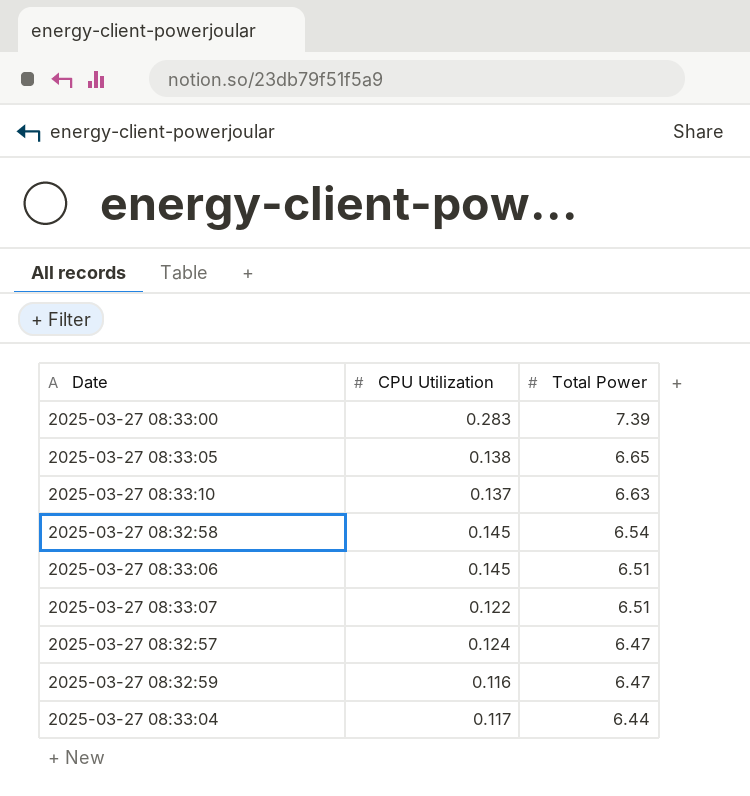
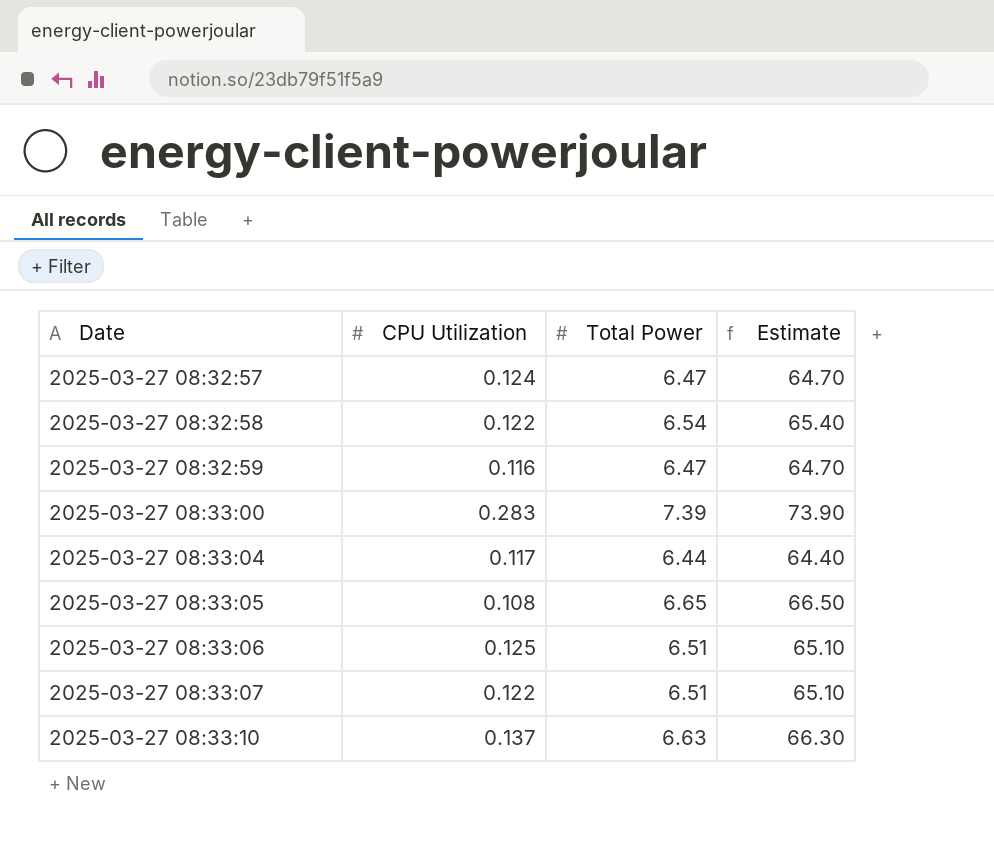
row order: Total Power descending -> Date ascending
column Estimate | formula: none -> [Total Power] * 10
2025-03-27 08:32:58 | CPU Utilization: 0.145 -> 0.122
2025-03-27 08:33:05 | CPU Utilization: 0.138 -> 0.108
2025-03-27 08:33:06 | CPU Utilization: 0.145 -> 0.125

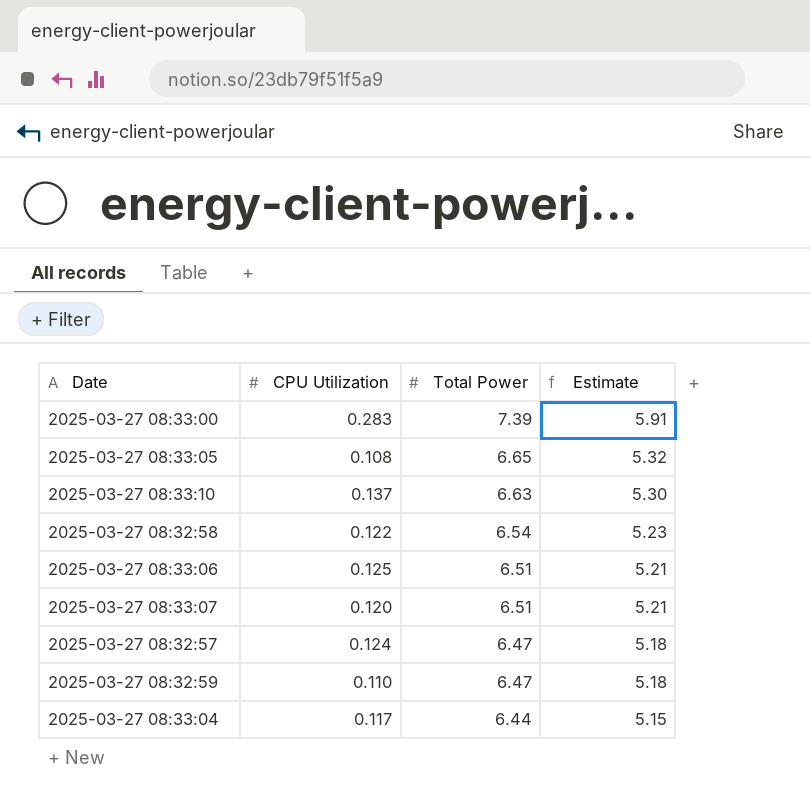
row order: Date ascending -> Total Power descending
column Estimate | formula: [Total Power] * 10 -> [Total Power] * 0.8
2025-03-27 08:33:07 | CPU Utilization: 0.122 -> 0.120
2025-03-27 08:32:59 | CPU Utilization: 0.116 -> 0.110

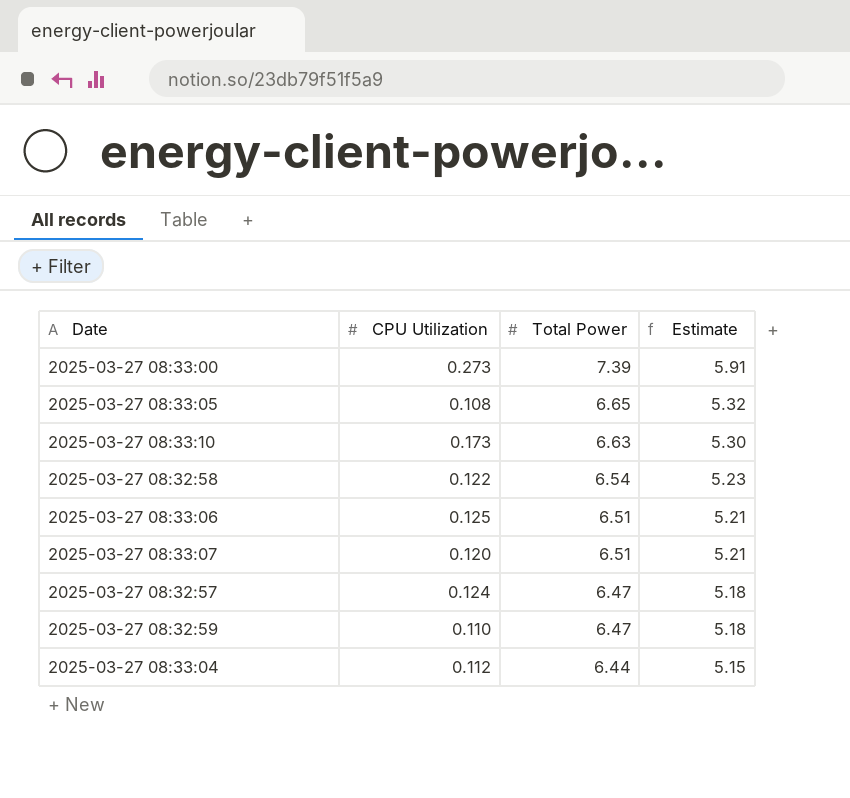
2025-03-27 08:33:00 | CPU Utilization: 0.283 -> 0.273
2025-03-27 08:33:10 | CPU Utilization: 0.137 -> 0.173
2025-03-27 08:33:04 | CPU Utilization: 0.117 -> 0.112

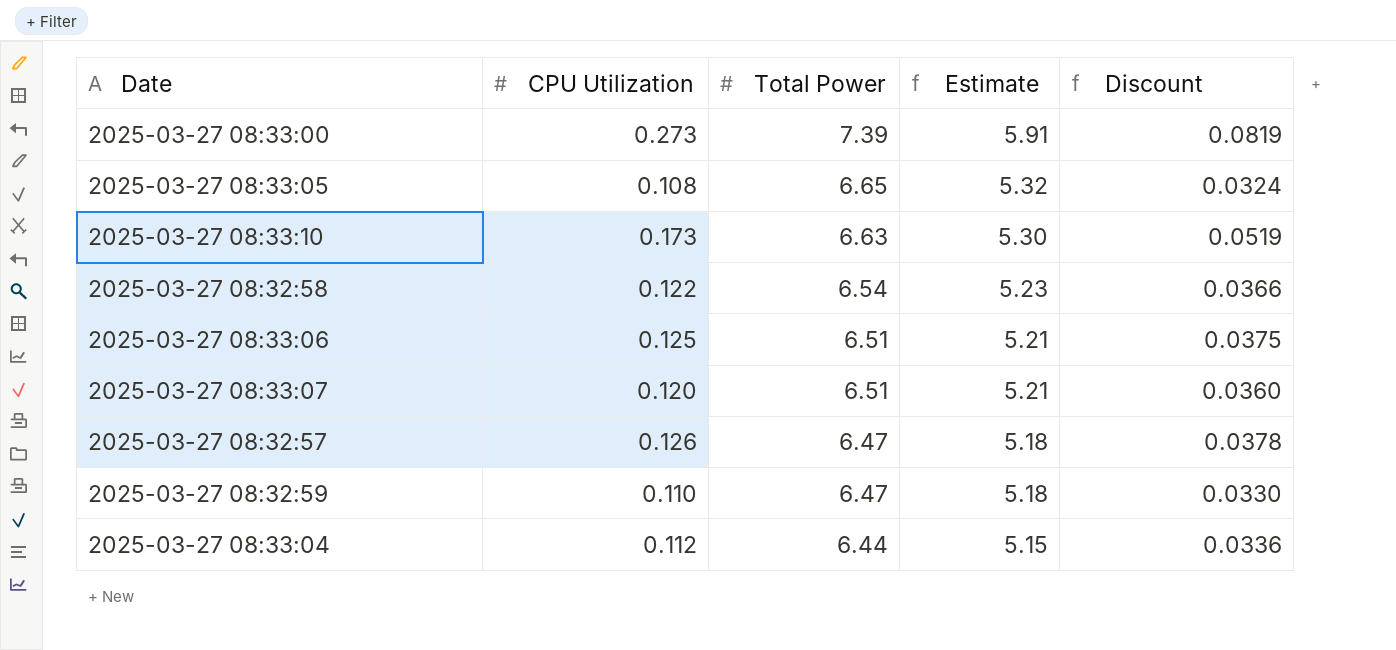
column Discount | formula: none -> [CPU Utilization] * 0.3
2025-03-27 08:32:57 | CPU Utilization: 0.124 -> 0.126

